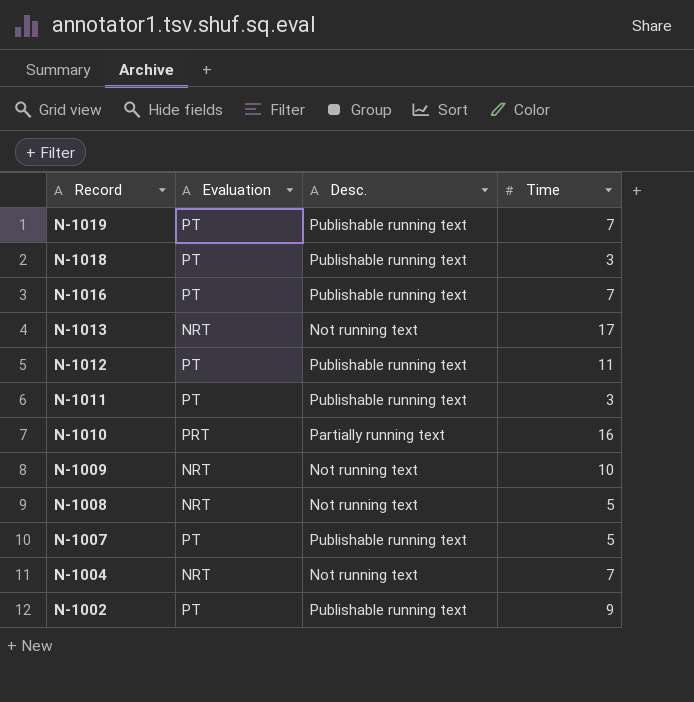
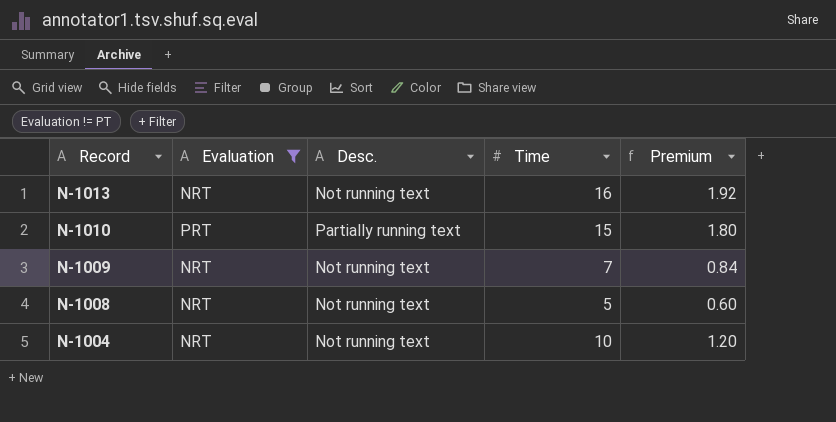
filter: none -> Evaluation != PT
column Premium | formula: none -> [Time] * 0.12
N-1013 | Time: 17 -> 16
N-1010 | Time: 16 -> 15
N-1009 | Time: 10 -> 7
N-1004 | Time: 7 -> 10

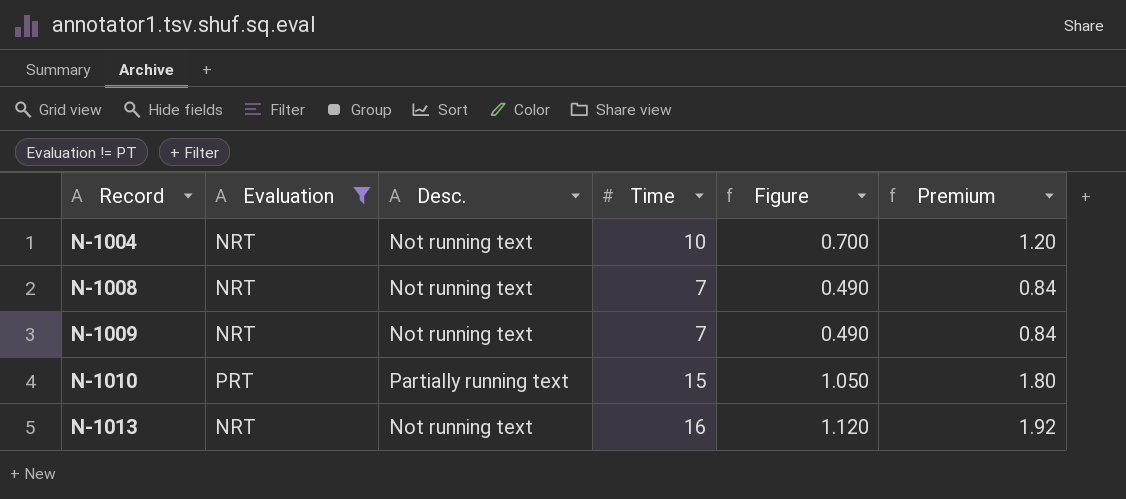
row order: Record descending -> Record ascending
column Figure | formula: none -> [Time] * 0.07
N-1008 | Time: 5 -> 7
N-1008 | Premium: 0.60 -> 0.84

